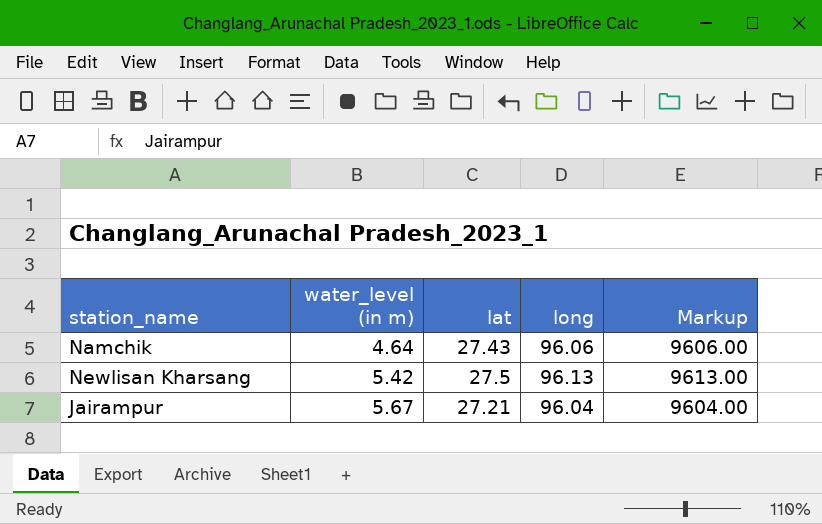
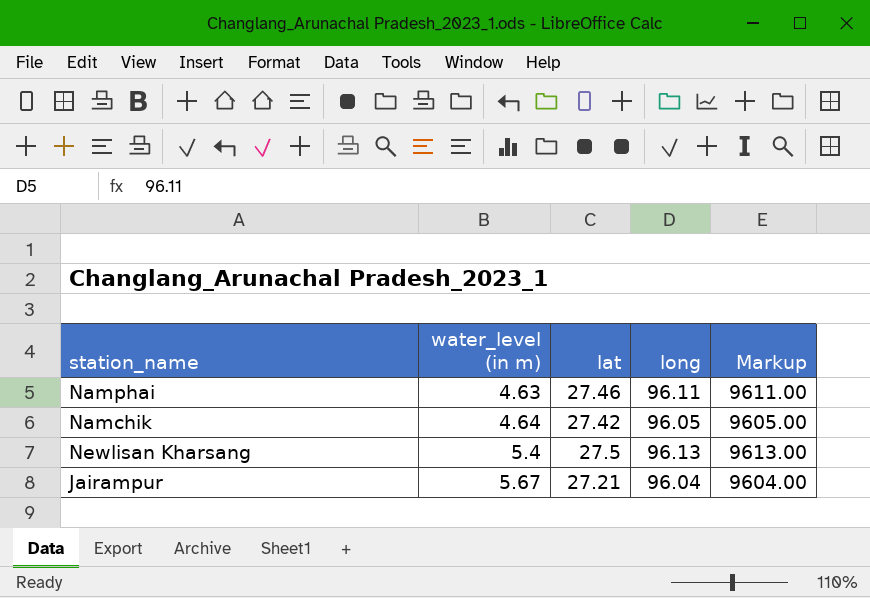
row Namphai: none -> 4.63 | 27.46 | 96.11 | 9611.00
Namchik | lat: 27.43 -> 27.42
Namchik | long: 96.06 -> 96.05
Namchik | Markup: 9606.00 -> 9605.00
Newlisan Kharsang | water_level (in m): 5.42 -> 5.4

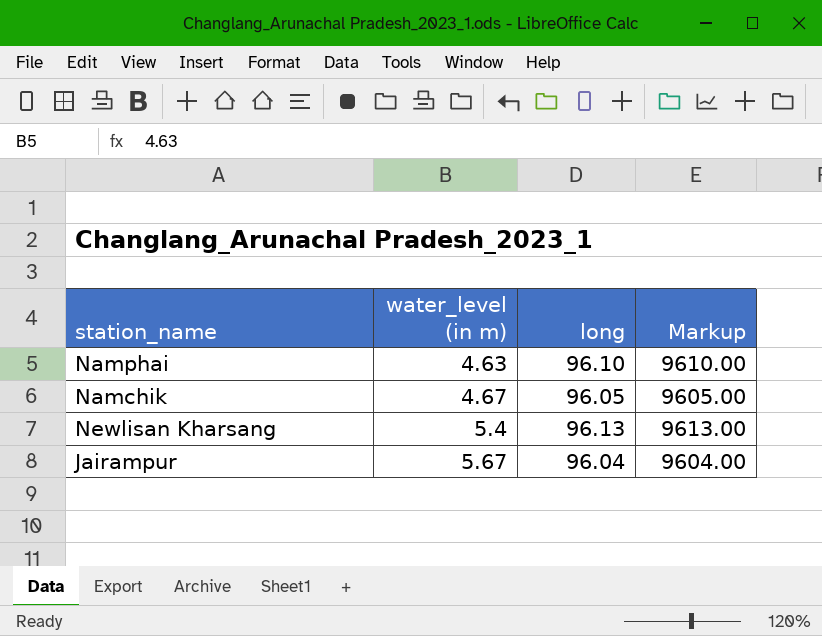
column lat | position: 3 -> none
Namphai | long: 96.11 -> 96.10
Namphai | Markup: 9611.00 -> 9610.00
Namchik | water_level (in m): 4.64 -> 4.67

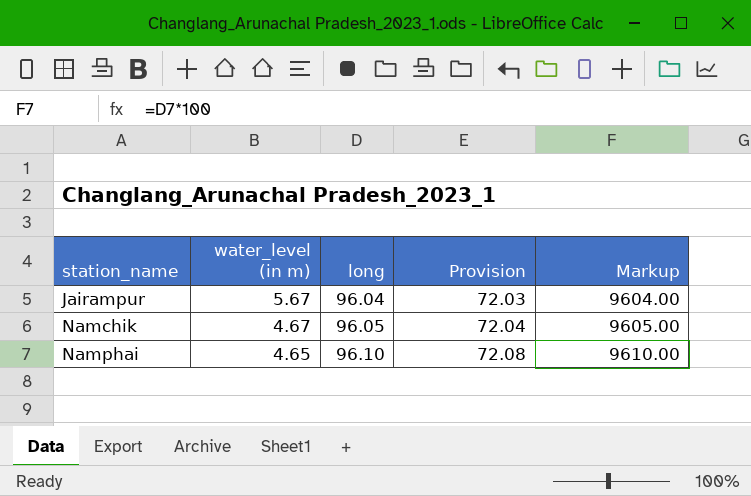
row order: water_level (in m) ascending -> station_name ascending
column Provision | formula: none -> [long] * 0.75
row Newlisan Kharsang: 5.4 | 96.13 | 9613.00 -> none
Namphai | water_level (in m): 4.63 -> 4.65

